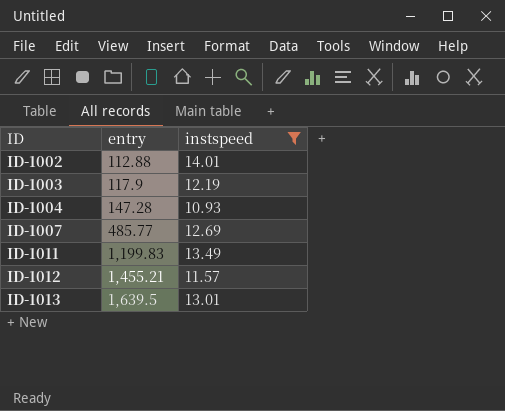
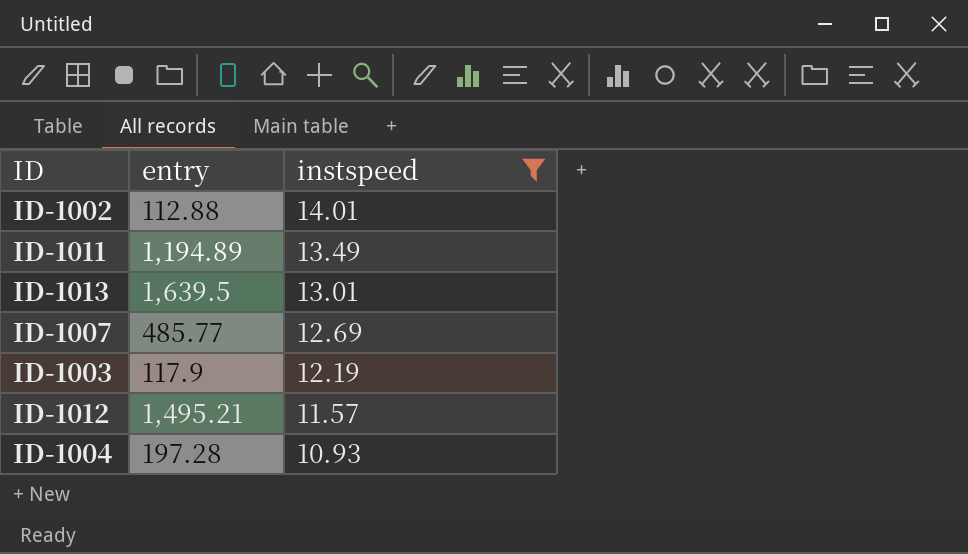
row order: ID ascending -> instspeed descending
ID-1011 | entry: 1,199.83 -> 1,194.89
ID-1012 | entry: 1,455.21 -> 1,495.21
ID-1004 | entry: 147.28 -> 197.28

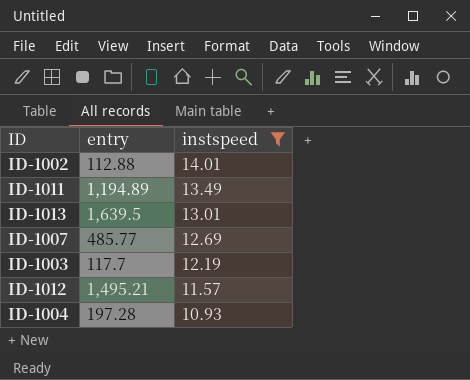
ID-1003 | entry: 117.9 -> 117.7

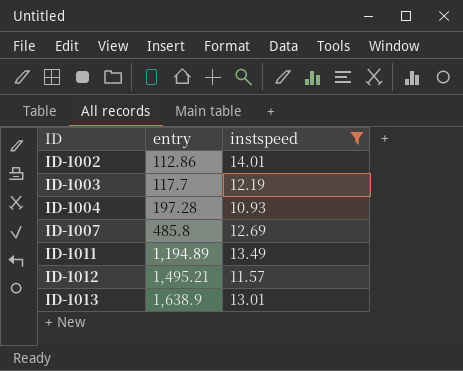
row order: instspeed descending -> ID ascending
ID-1002 | entry: 112.88 -> 112.86
ID-1007 | entry: 485.77 -> 485.8
ID-1013 | entry: 1,639.5 -> 1,638.9

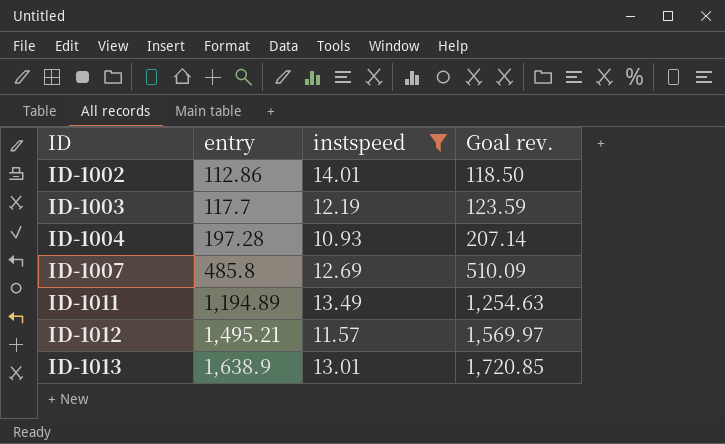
column Goal rev. | formula: none -> [entry] * 1.05

